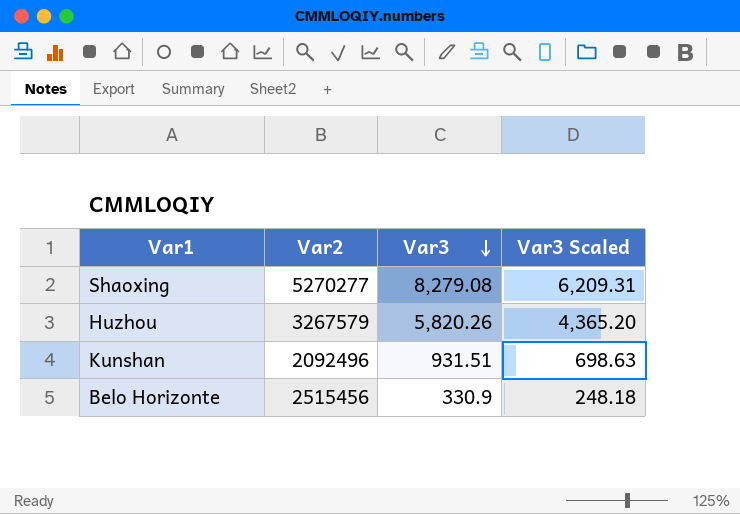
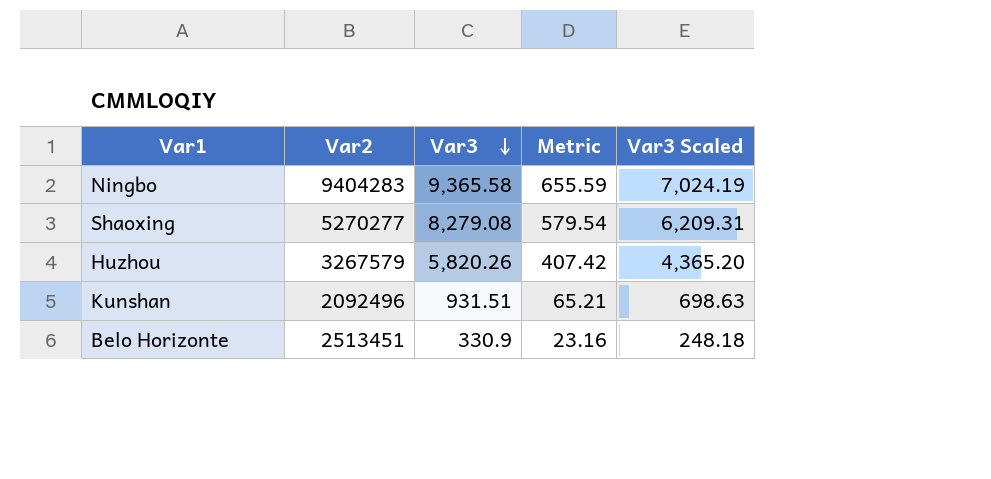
column Metric | formula: none -> [Var3] * 0.07
row Ningbo: none -> 9404283 | 9,365.58 | 655.59 | 7,024.19
Belo Horizonte | Var2: 2515456 -> 2513451

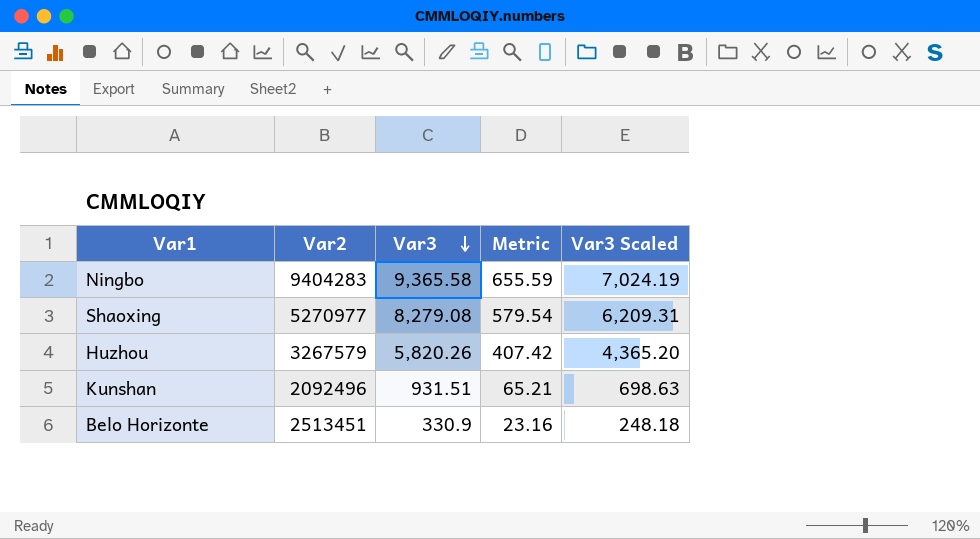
Shaoxing | Var2: 5270277 -> 5270977

